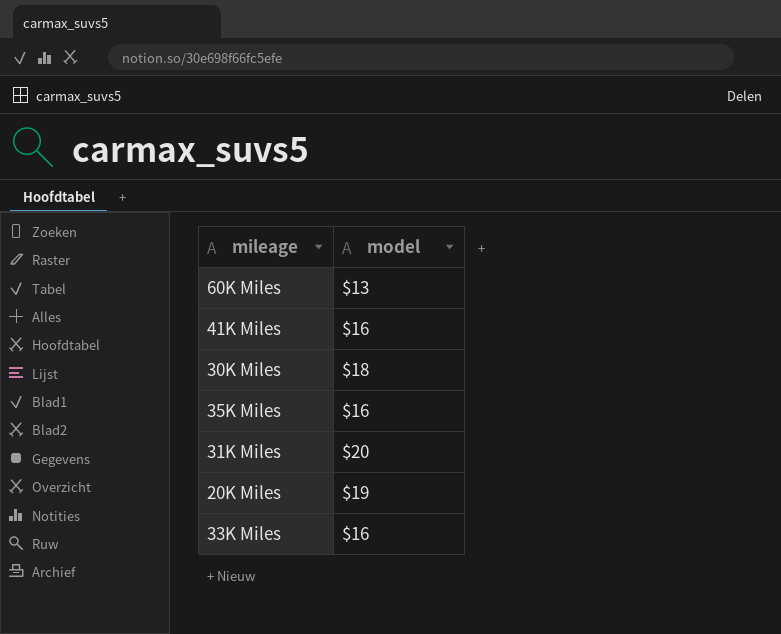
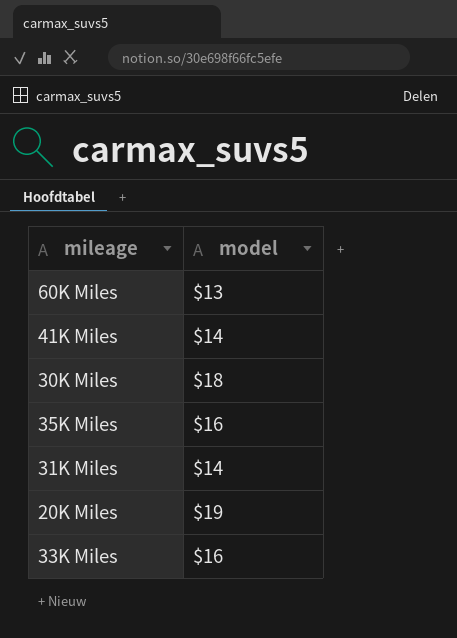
41K Miles | model: $16 -> $14
31K Miles | model: $20 -> $14

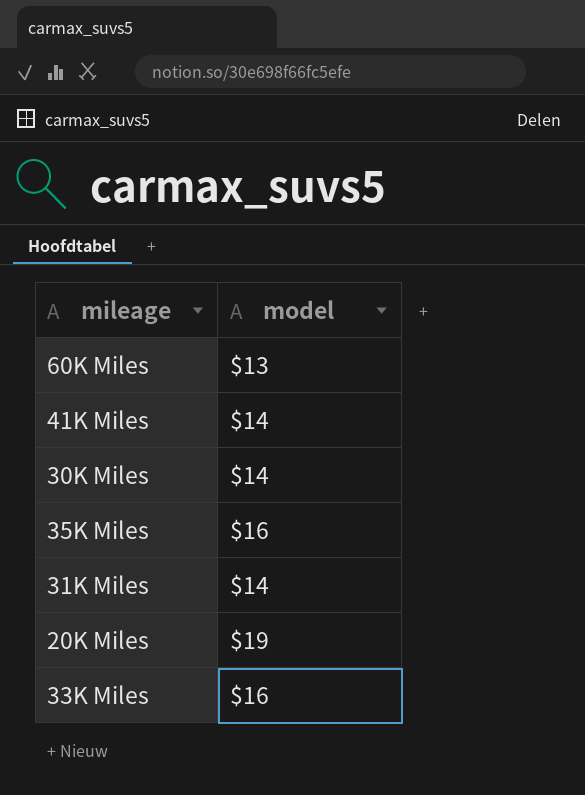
30K Miles | model: $18 -> $14

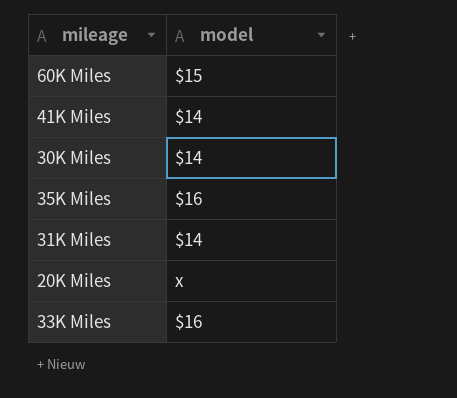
60K Miles | model: $13 -> $15
20K Miles | model: $19 -> x

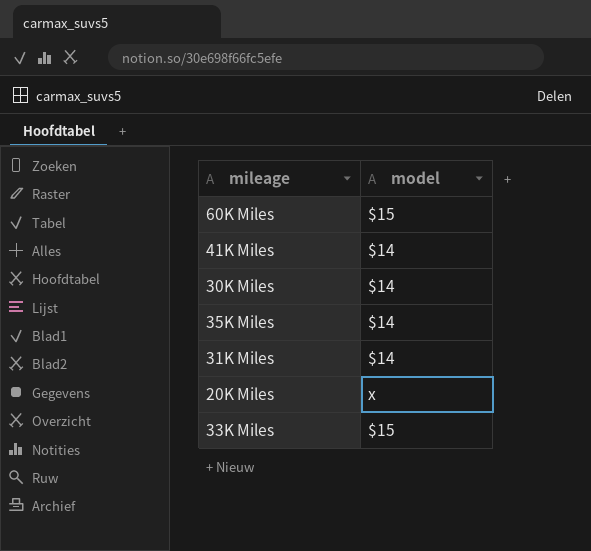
35K Miles | model: $16 -> $14
33K Miles | model: $16 -> $15

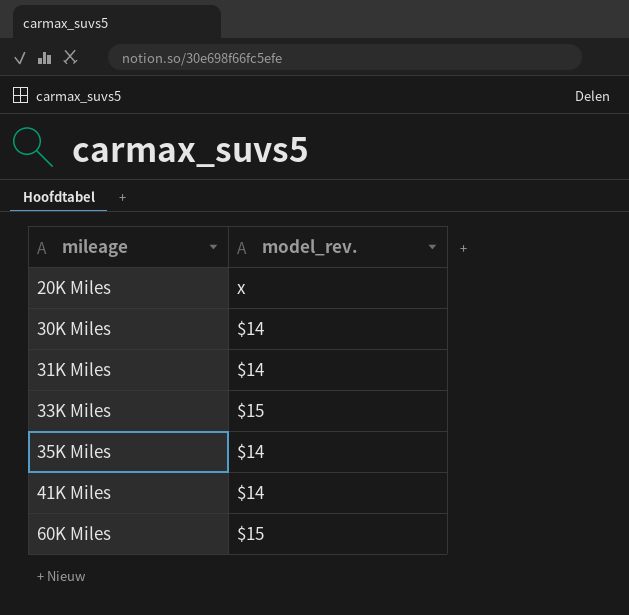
row order: none -> mileage ascending
column name: model -> model_rev.

